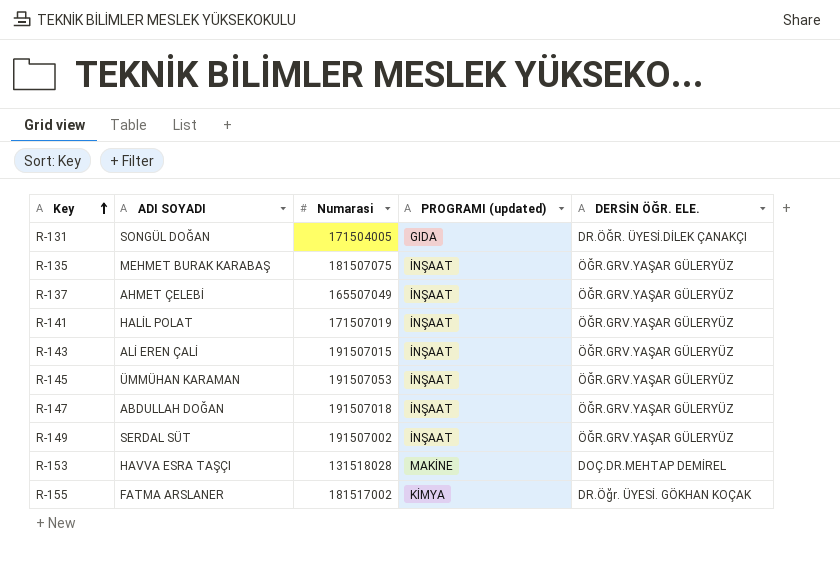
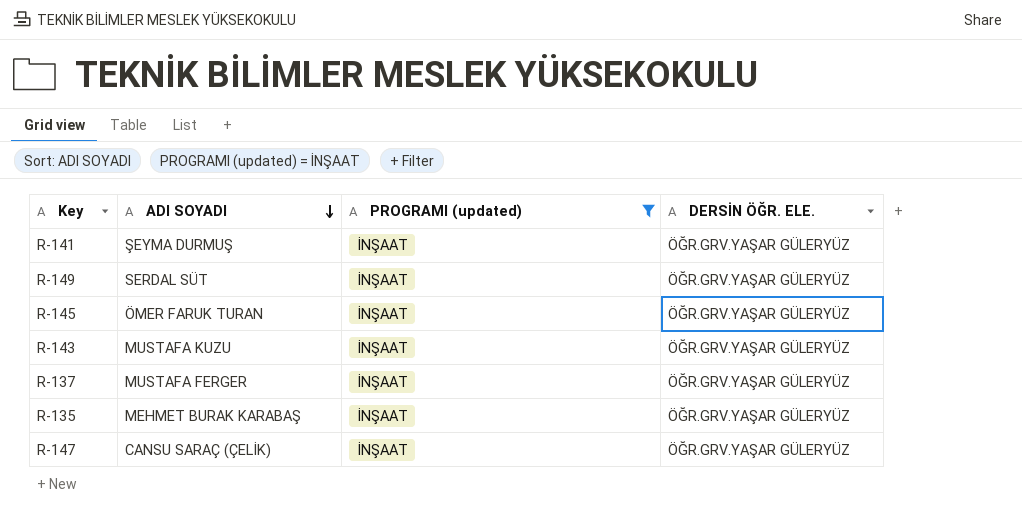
filter: none -> PROGRAMI (updated) = İNŞAAT
row order: Key ascending -> ADI SOYADI descending
column Numarasi | position: 3 -> none
R-141 | ADI SOYADI: HALİL POLAT -> ŞEYMA DURMUŞ
R-145 | ADI SOYADI: ÜMMÜHAN KARAMAN -> ÖMER FARUK TURAN
R-143 | ADI SOYADI: ALİ EREN ÇALİ -> MUSTAFA KUZU
R-137 | ADI SOYADI: AHMET ÇELEBİ -> MUSTAFA FERGER
R-147 | ADI SOYADI: ABDULLAH DOĞAN -> CANSU SARAÇ (ÇELİK)

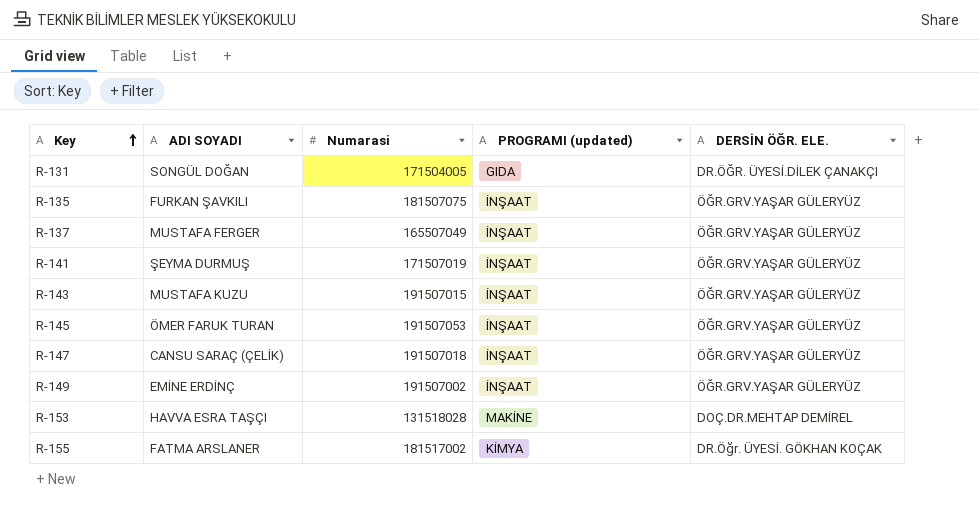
filter: PROGRAMI (updated) = İNŞAAT -> none
row order: ADI SOYADI descending -> Key ascending
column Numarasi | position: none -> 3
R-135 | ADI SOYADI: MEHMET BURAK KARABAŞ -> FURKAN ŞAVKILI
R-149 | ADI SOYADI: SERDAL SÜT -> EMİNE ERDİNÇ

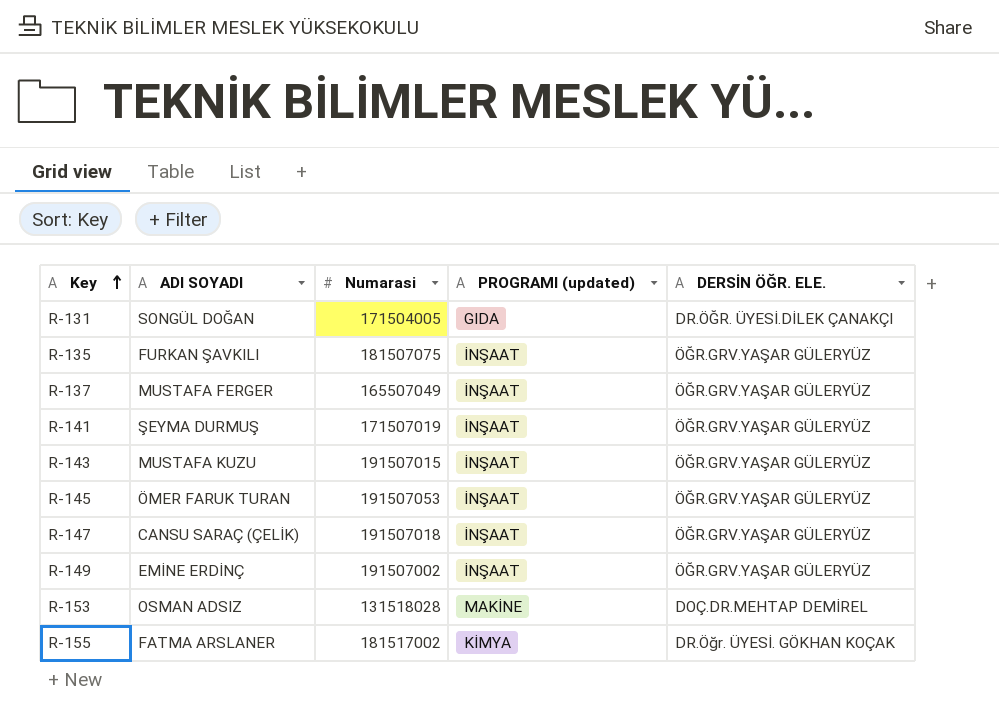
R-153 | ADI SOYADI: HAVVA ESRA TAŞÇI -> OSMAN ADSIZ

